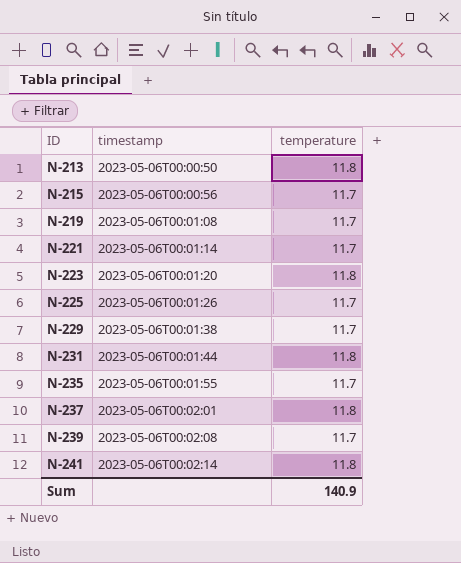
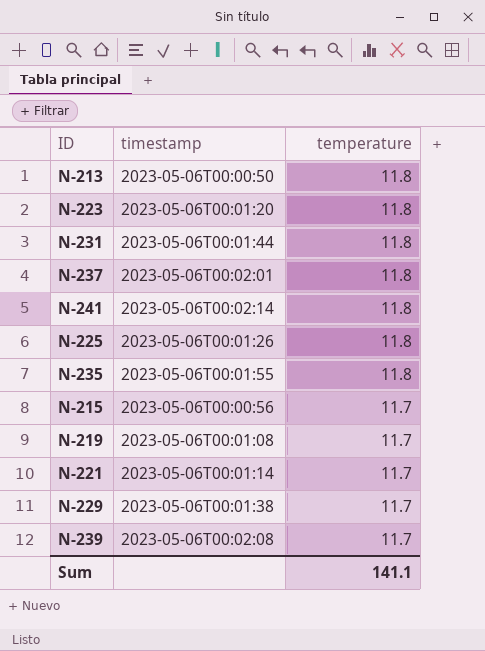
row order: ID ascending -> temperature descending
N-225 | temperature: 11.7 -> 11.8
N-235 | temperature: 11.7 -> 11.8
Sum | temperature: 140.9 -> 141.1

